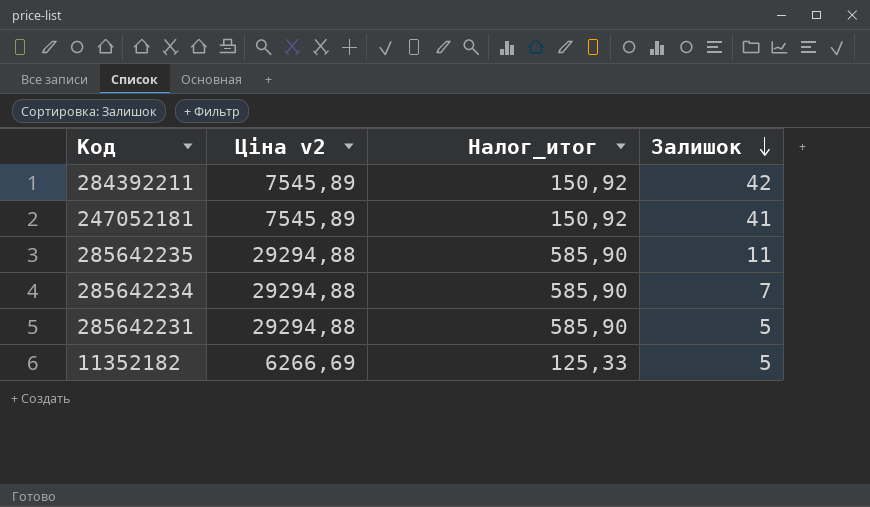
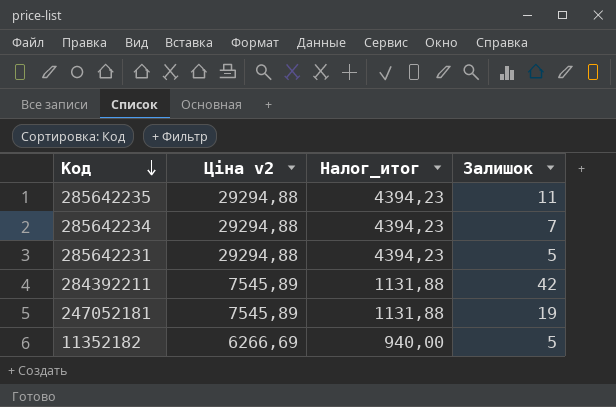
row order: Залишок descending -> Код descending
column Налог_итог | formula: [Ціна v2] * 0,02 -> [Ціна v2] * 0,15
247052181 | Залишок: 41 -> 19

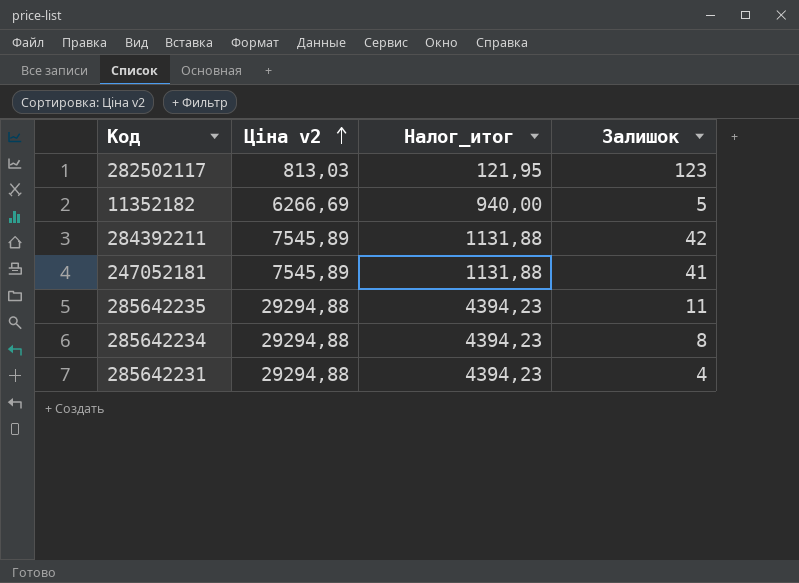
row order: Код descending -> Ціна v2 ascending
row 282502117: none -> 813,03 | 121,95 | 123
247052181 | Залишок: 19 -> 41
285642234 | Залишок: 7 -> 8
285642231 | Залишок: 5 -> 4

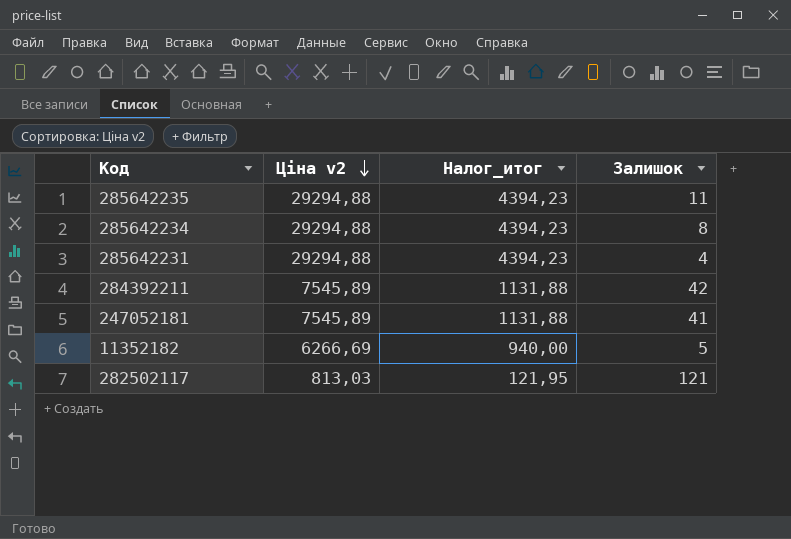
row order: Ціна v2 ascending -> Ціна v2 descending
282502117 | Залишок: 123 -> 121

